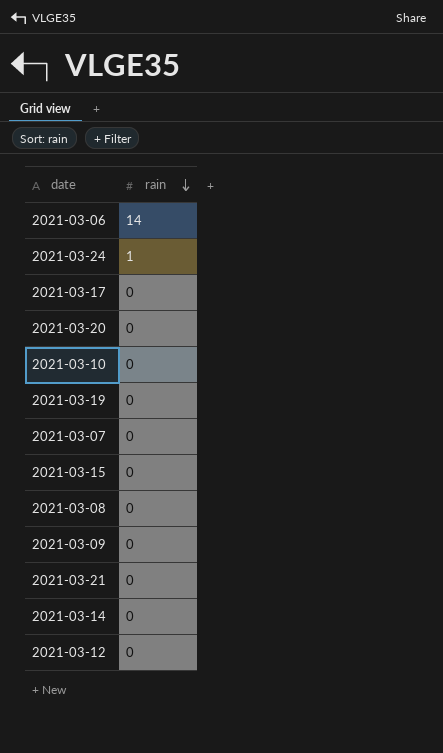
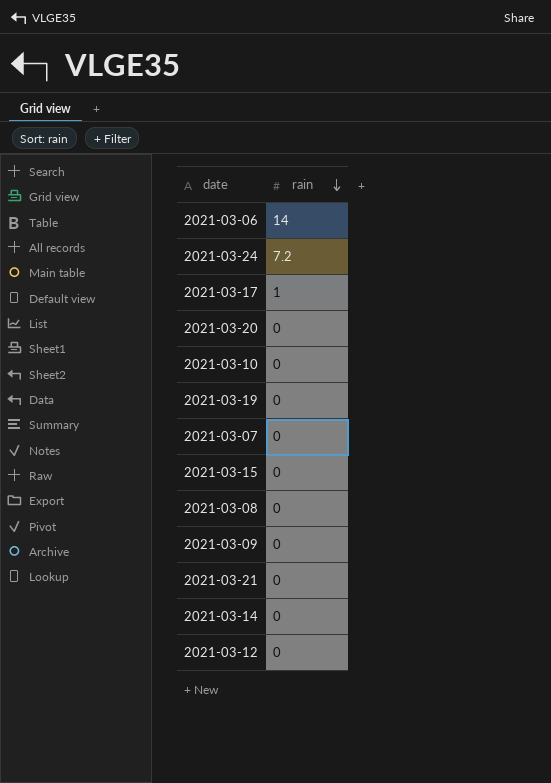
2021-03-24 | rain: 1 -> 7.2
2021-03-17 | rain: 0 -> 1

